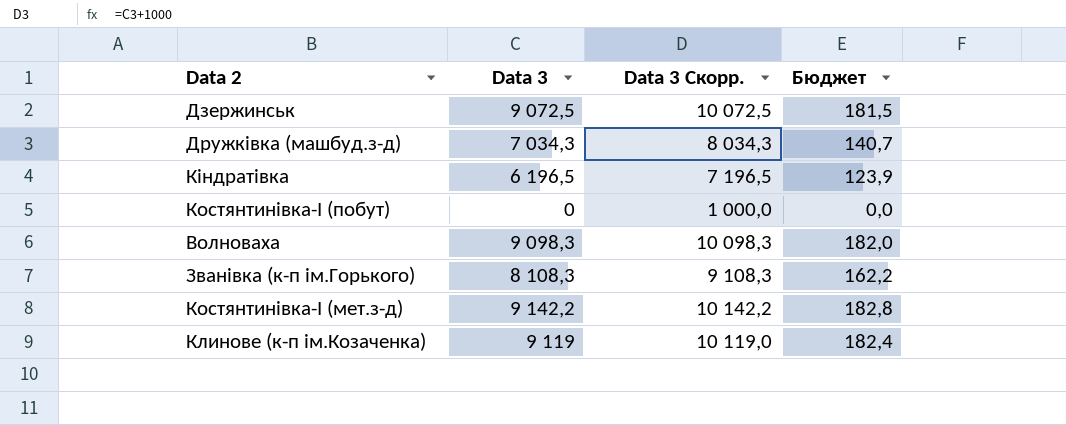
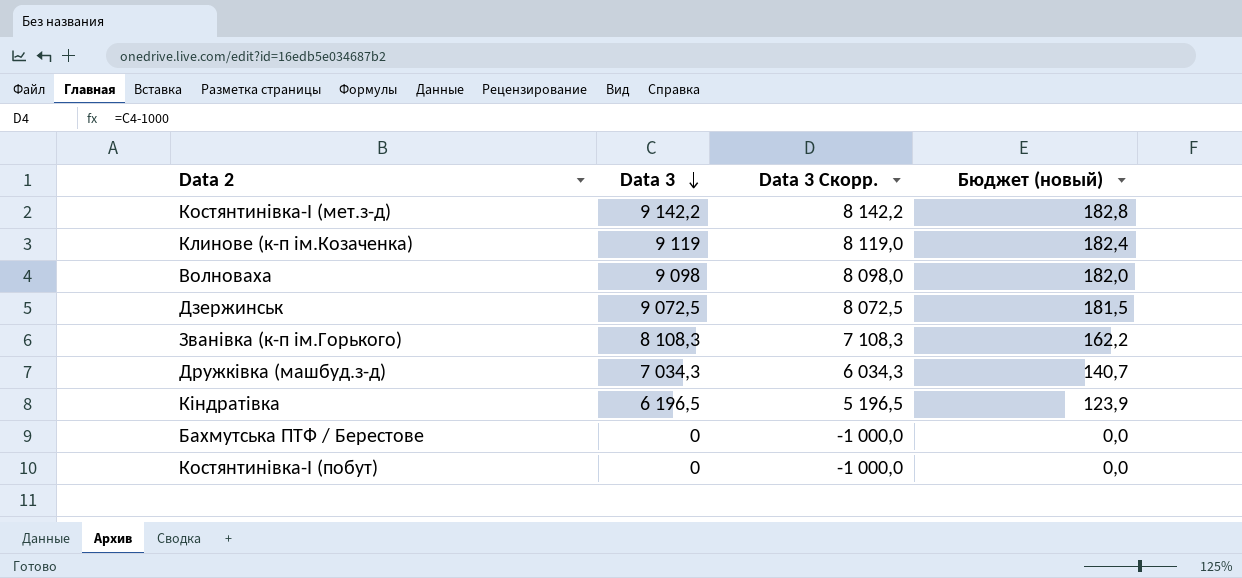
row order: none -> Data 3 descending
column Data 3 Скорр. | formula: [Data 3] + 1000 -> [Data 3] - 1000
column name: Бюджет -> Бюджет (новый)
Волноваха | Data 3: 9 098,3 -> 9 098
row Бахмутська ПТФ / Берестове: none -> 0 | -1 000,0 | 0,0

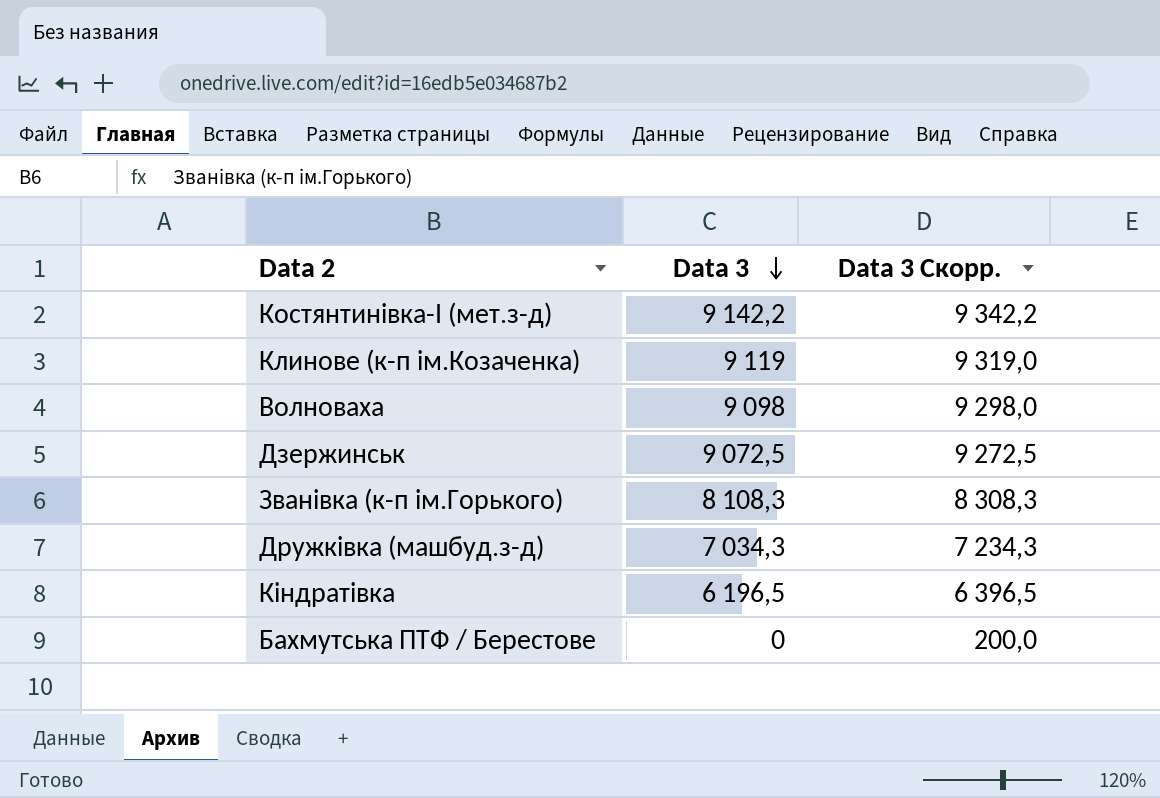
column Бюджет (новый) | formula: [Data 3] * 0,02 -> none
column Data 3 Скорр. | formula: [Data 3] - 1000 -> [Data 3] + 200
row Костянтинівка-І (побут): 0 | -1 000,0 | 0,0 -> none

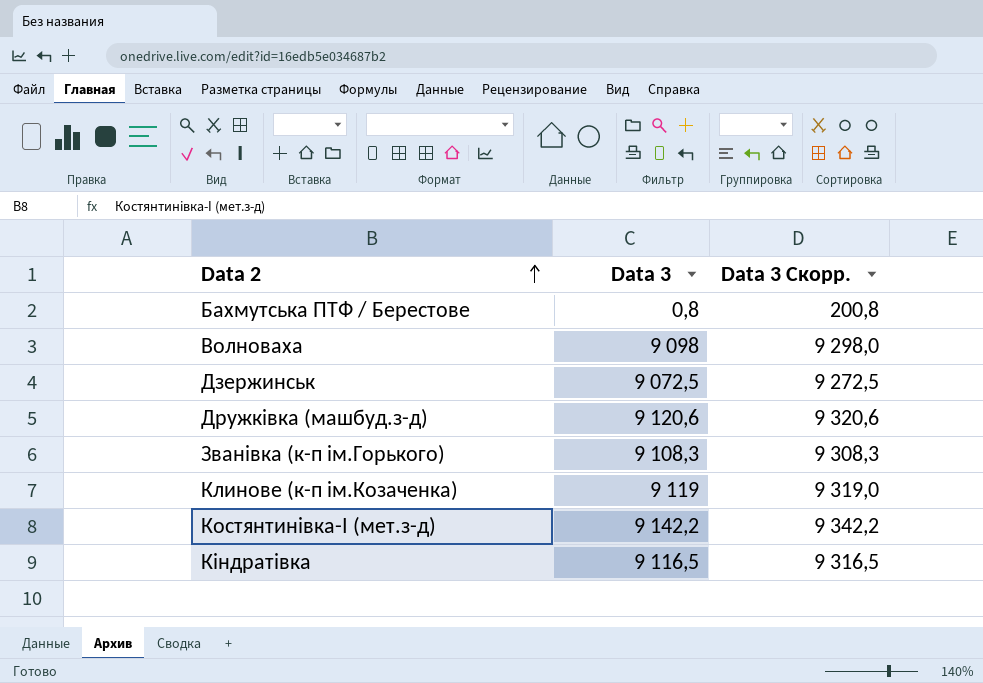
row order: Data 3 descending -> Data 2 ascending
Бахмутська ПТФ / Берестове | Data 3: 0 -> 0,8
Бахмутська ПТФ / Берестове | Data 3 Скорр.: 200,0 -> 200,8
Дружківка (машбуд.з-д) | Data 3: 7 034,3 -> 9 120,6
Дружківка (машбуд.з-д) | Data 3 Скорр.: 7 234,3 -> 9 320,6
Званівка (к-п ім.Горького) | Data 3: 8 108,3 -> 9 108,3
Званівка (к-п ім.Горького) | Data 3 Скорр.: 8 308,3 -> 9 308,3
Кіндратівка | Data 3: 6 196,5 -> 9 116,5
Кіндратівка | Data 3 Скорр.: 6 396,5 -> 9 316,5

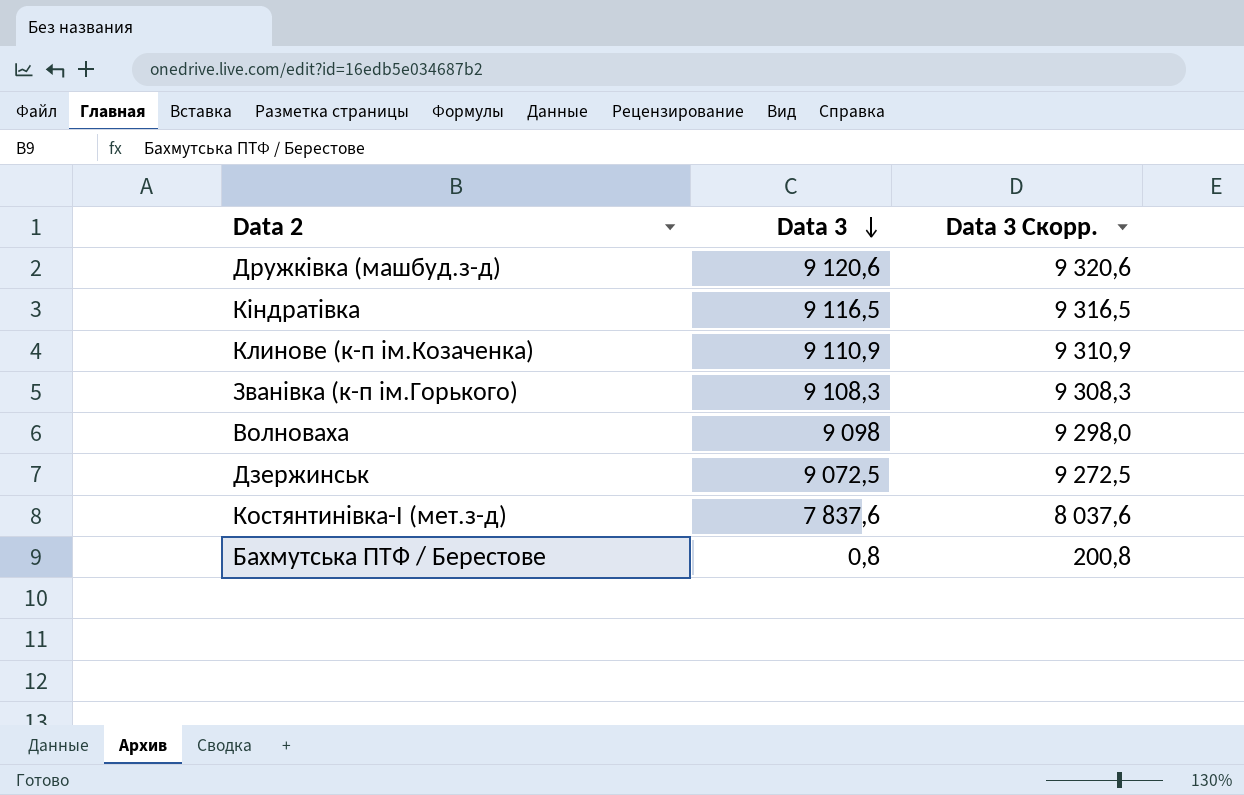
row order: Data 2 ascending -> Data 3 descending
Клинове (к-п ім.Козаченка) | Data 3: 9 119 -> 9 110,9
Клинове (к-п ім.Козаченка) | Data 3 Скорр.: 9 319,0 -> 9 310,9
Костянтинівка-І (мет.з-д) | Data 3: 9 142,2 -> 7 837,6
Костянтинівка-І (мет.з-д) | Data 3 Скорр.: 9 342,2 -> 8 037,6

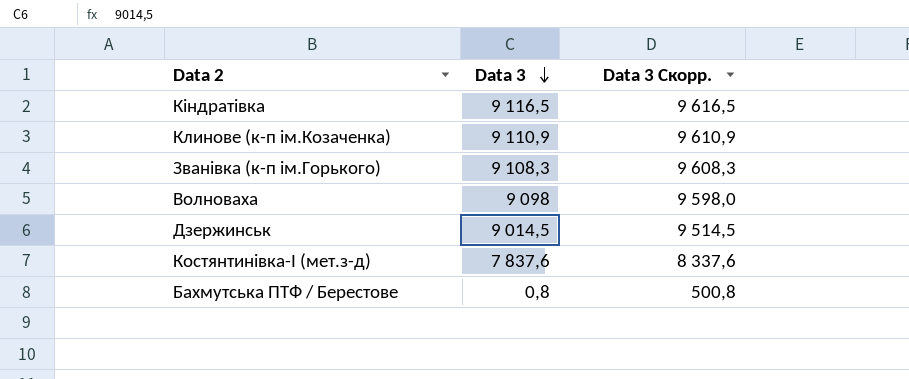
column Data 3 Скорр. | formula: [Data 3] + 200 -> [Data 3] + 500
row Дружківка (машбуд.з-д): 9 120,6 | 9 320,6 -> none
Дзержинськ | Data 3: 9 072,5 -> 9 014,5

